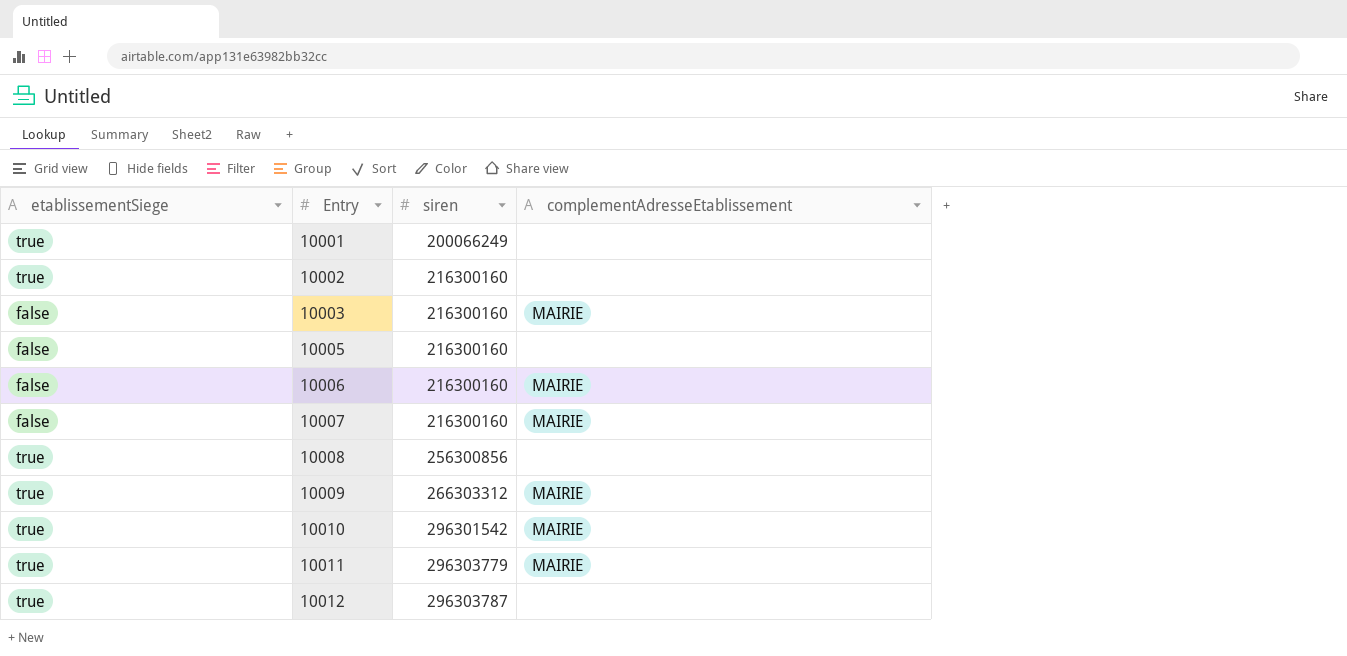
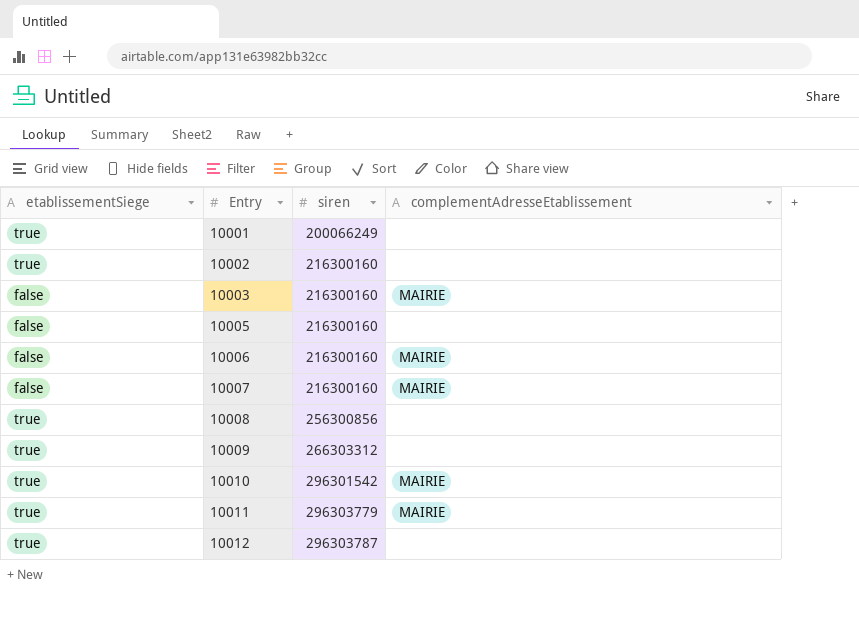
10009 | complementAdresseEtablissement: MAIRIE -> none

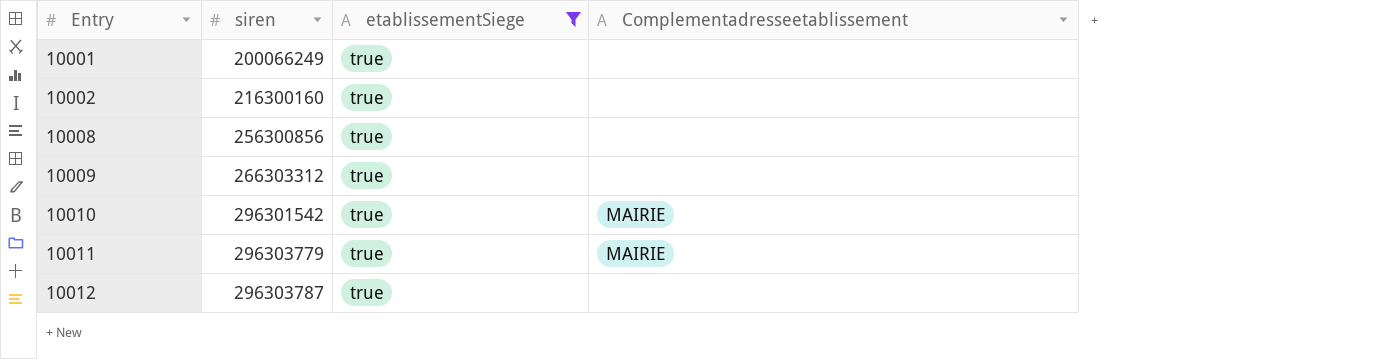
filter: none -> etablissementSiege = true
column etablissementSiege | position: 1 -> 3
column name: complementAdresseEtablissement -> Complementadresseetablissement

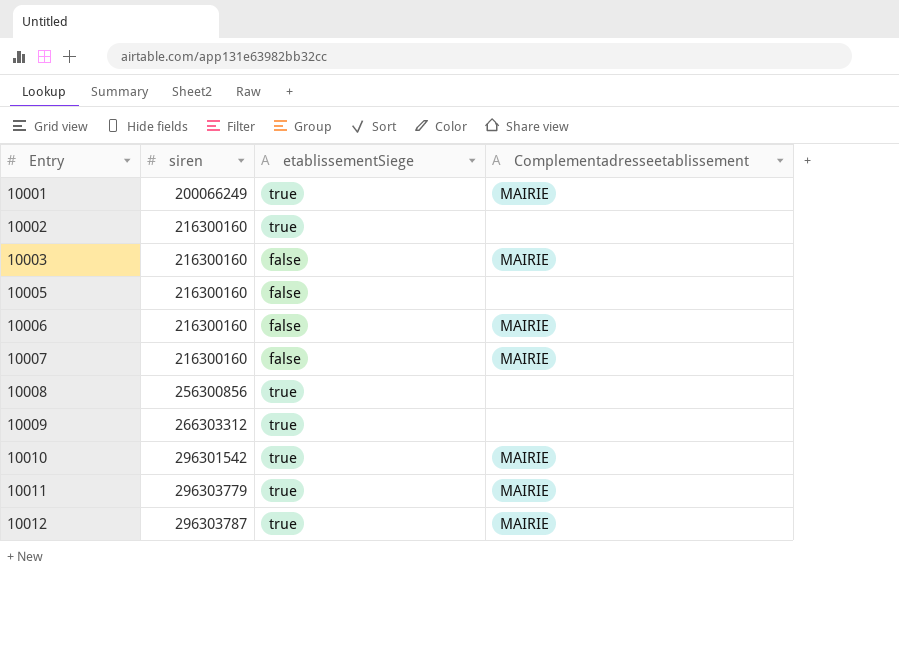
filter: etablissementSiege = true -> none
10001 | Complementadresseetablissement: none -> MAIRIE
10012 | Complementadresseetablissement: none -> MAIRIE

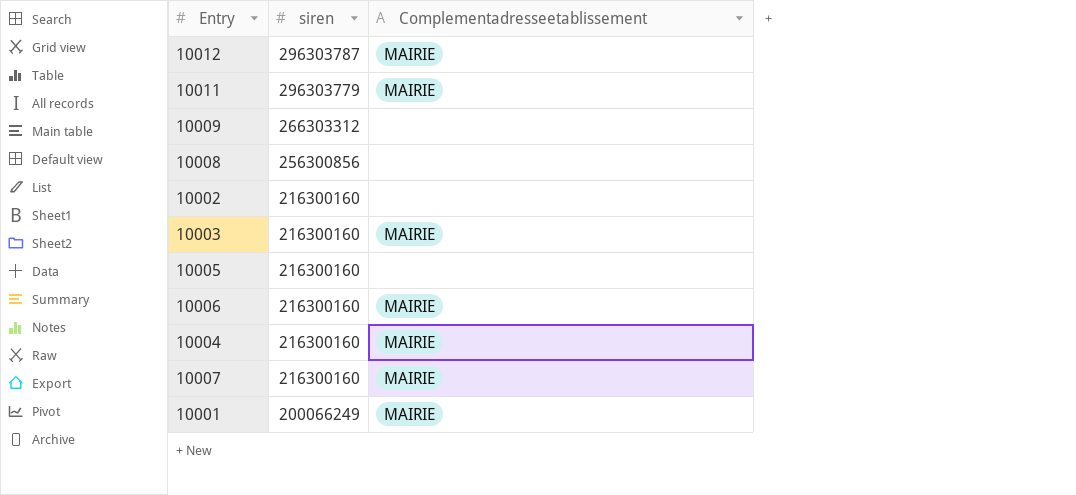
row order: Entry ascending -> siren descending
column etablissementSiege | position: 3 -> none
row 10010: 296301542 | true | MAIRIE -> none
row 10004: none -> 216300160 | MAIRIE

